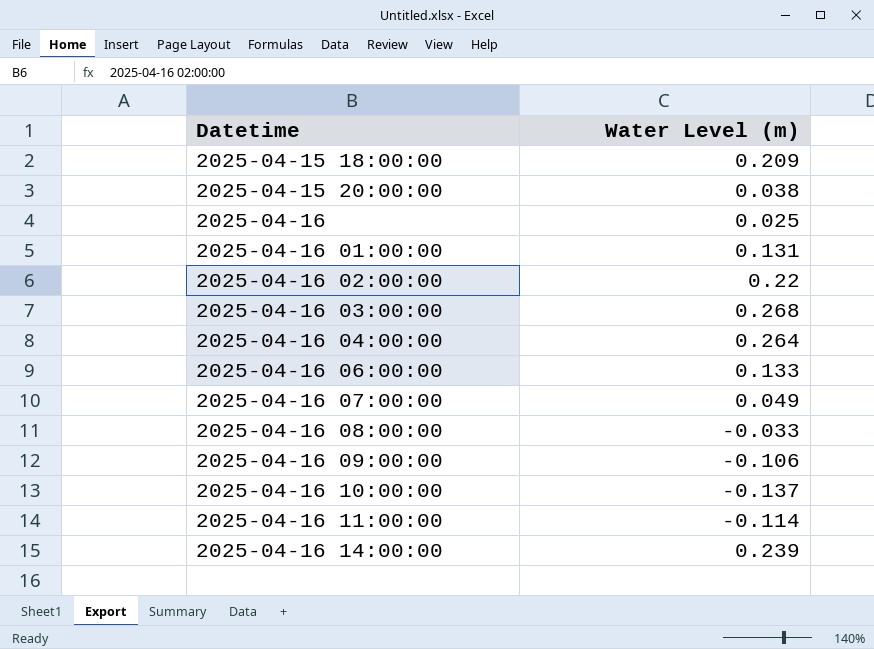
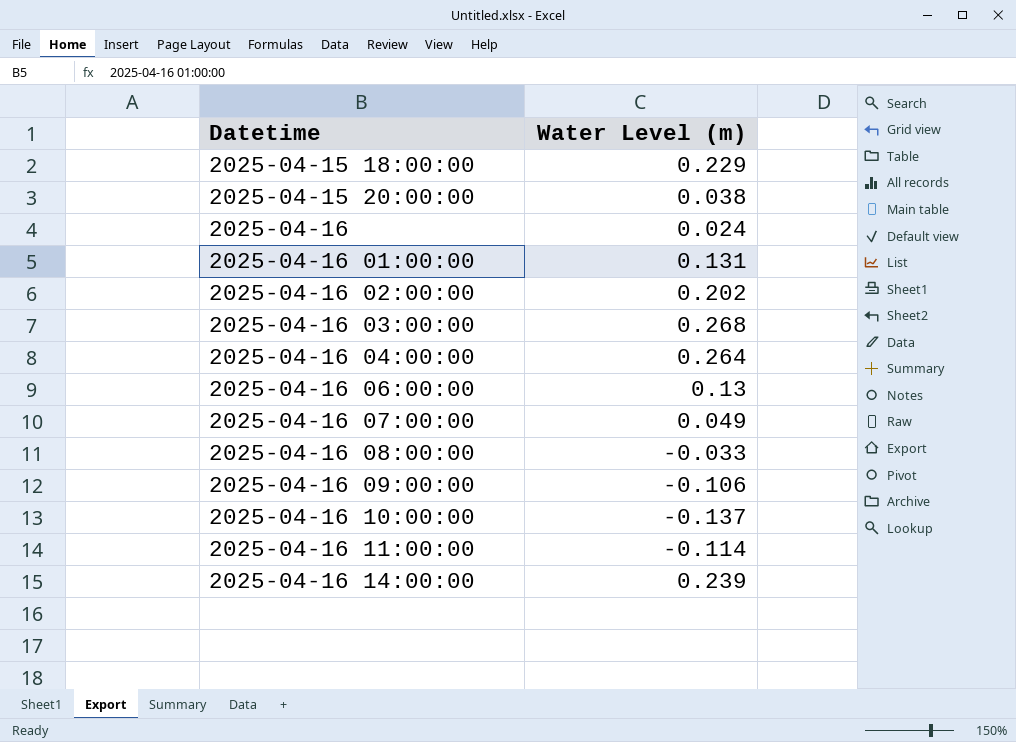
2025-04-15 18:00:00 | Water Level (m): 0.209 -> 0.229
2025-04-16 | Water Level (m): 0.025 -> 0.024
2025-04-16 02:00:00 | Water Level (m): 0.22 -> 0.202
2025-04-16 06:00:00 | Water Level (m): 0.133 -> 0.13

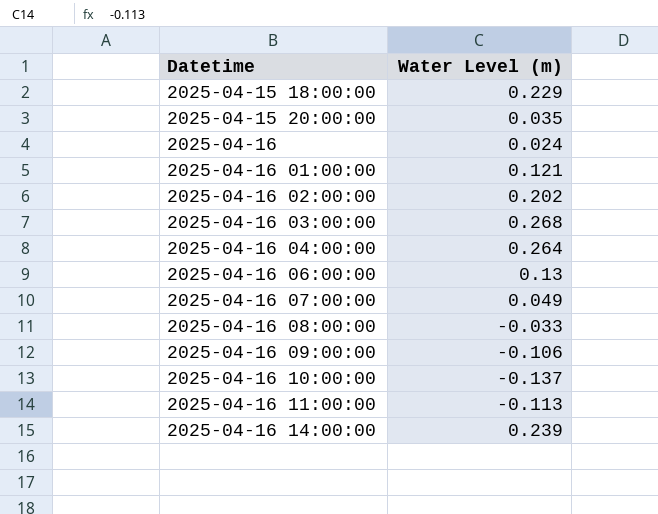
2025-04-15 20:00:00 | Water Level (m): 0.038 -> 0.035
2025-04-16 01:00:00 | Water Level (m): 0.131 -> 0.121
2025-04-16 11:00:00 | Water Level (m): -0.114 -> -0.113

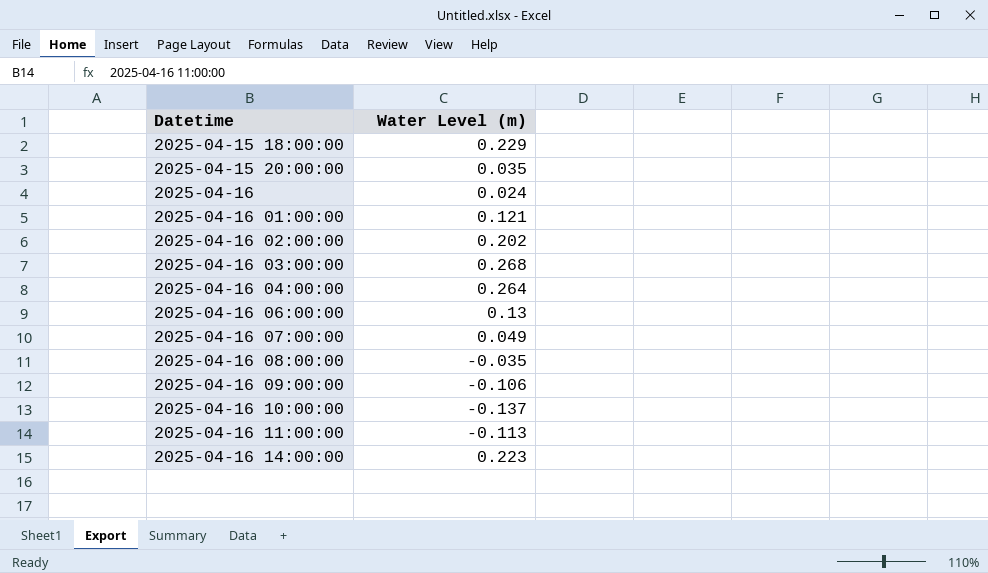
2025-04-16 08:00:00 | Water Level (m): -0.033 -> -0.035
2025-04-16 14:00:00 | Water Level (m): 0.239 -> 0.223

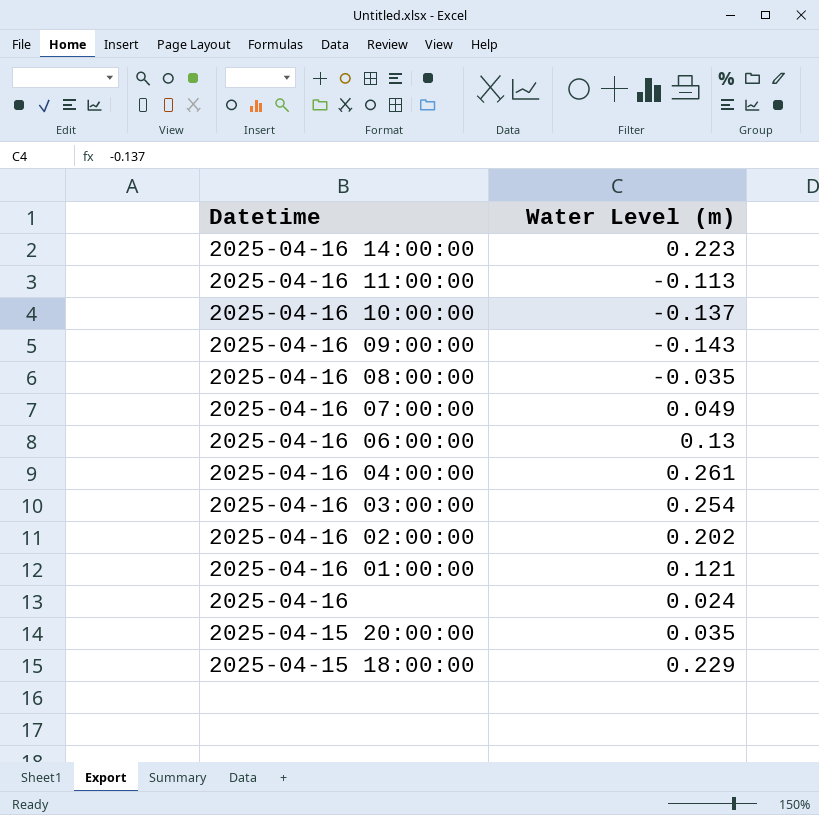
row order: Datetime ascending -> Datetime descending
2025-04-16 09:00:00 | Water Level (m): -0.106 -> -0.143
2025-04-16 04:00:00 | Water Level (m): 0.264 -> 0.261
2025-04-16 03:00:00 | Water Level (m): 0.268 -> 0.254

